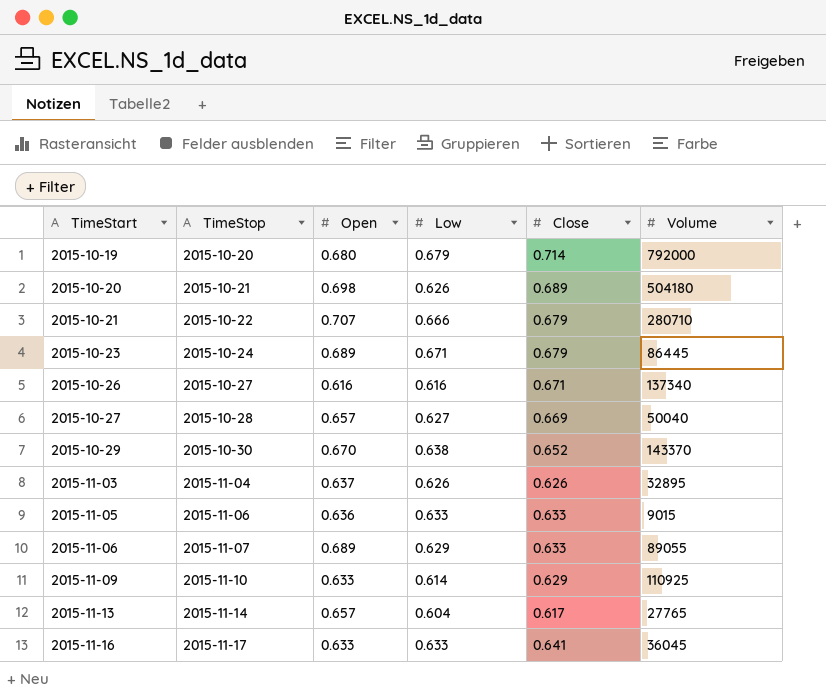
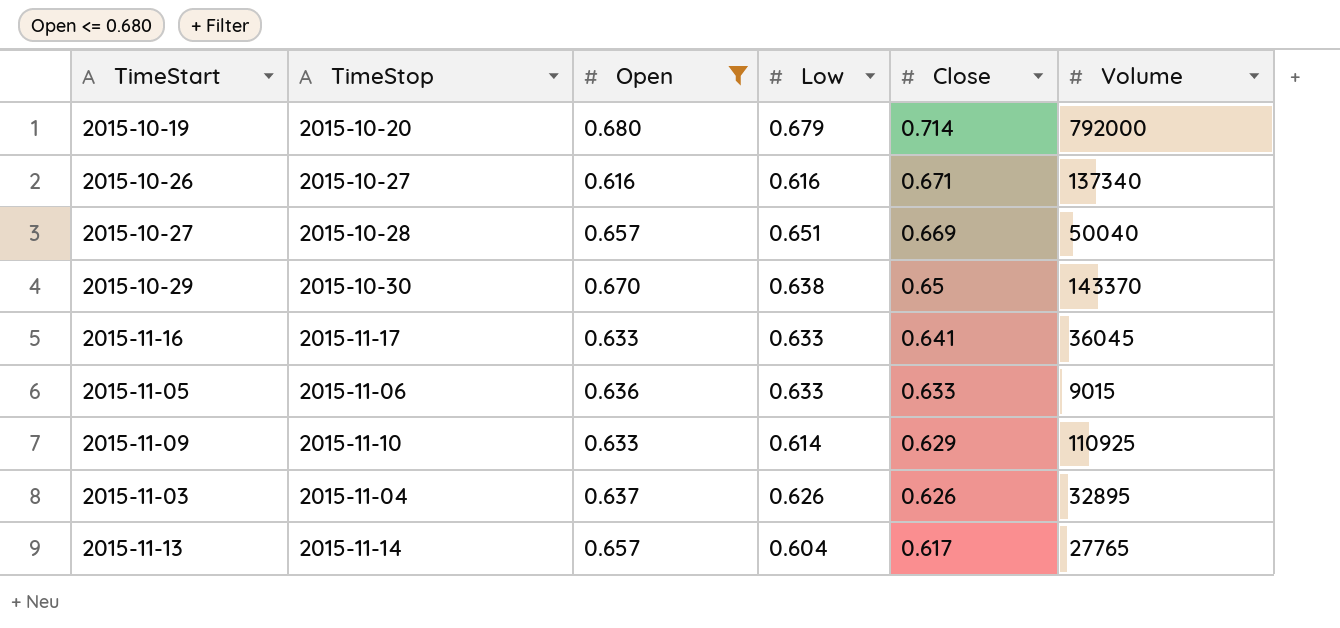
filter: none -> Open <= 0.680
row order: TimeStart ascending -> Close descending
2015-10-27 | Low: 0.627 -> 0.651
2015-10-29 | Close: 0.652 -> 0.65

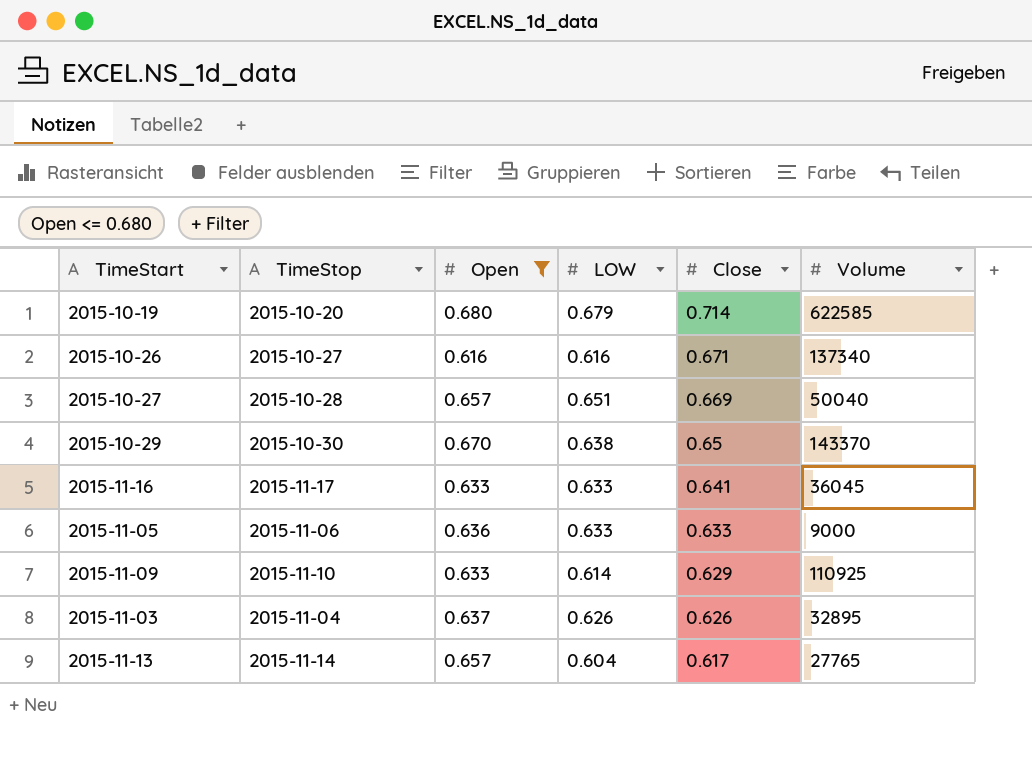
column name: Low -> LOW
2015-10-19 | Volume: 792000 -> 622585
2015-11-05 | Volume: 9015 -> 9000

